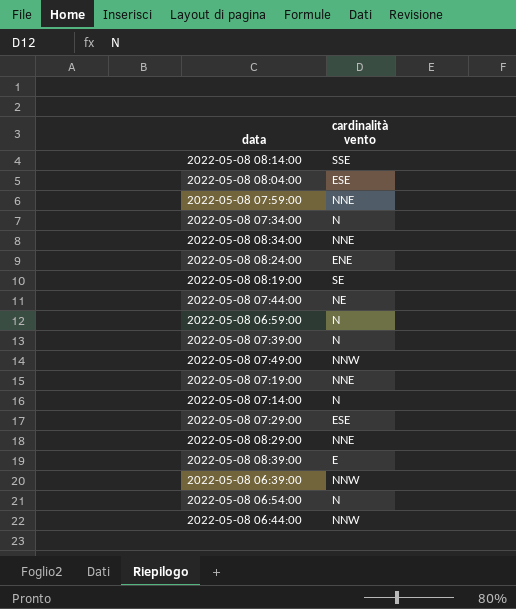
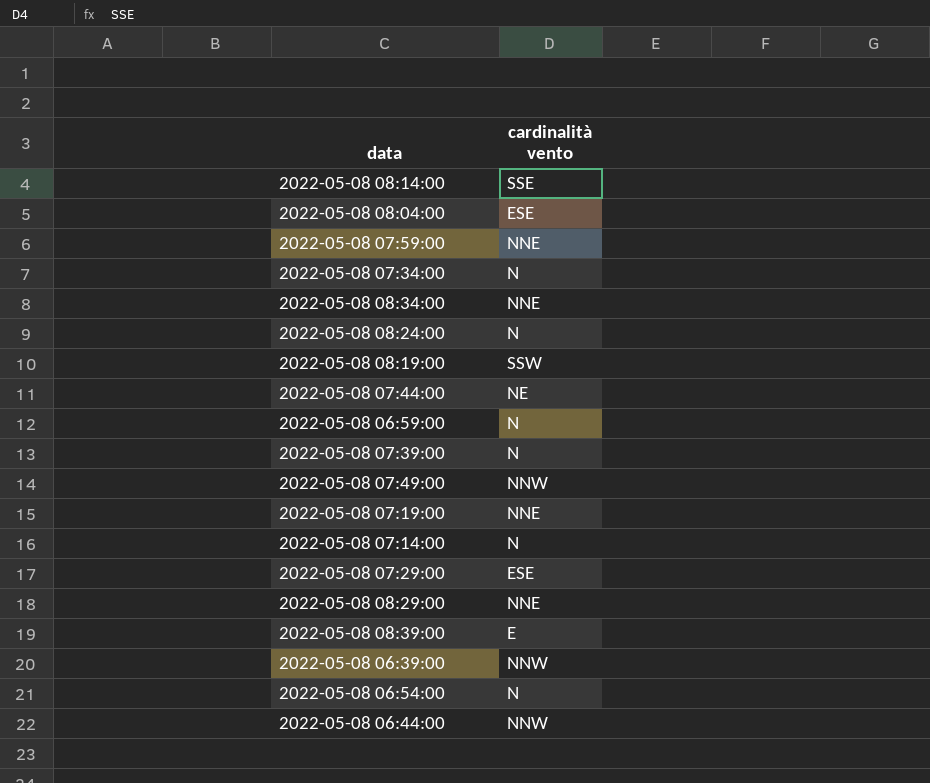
2022-05-08 08:24:00 | cardinalità vento: ENE -> N
2022-05-08 08:19:00 | cardinalità vento: SE -> SSW

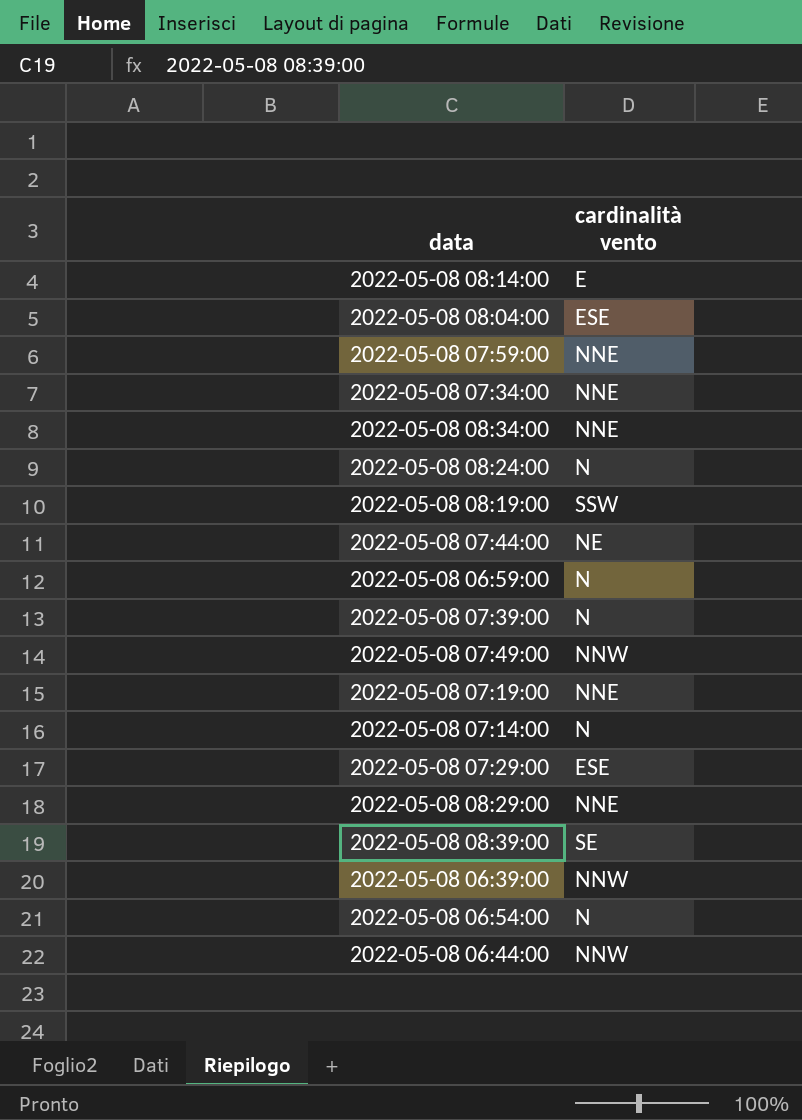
2022-05-08 08:14:00 | cardinalità vento: SSE -> E
2022-05-08 07:34:00 | cardinalità vento: N -> NNE
2022-05-08 08:39:00 | cardinalità vento: E -> SE

